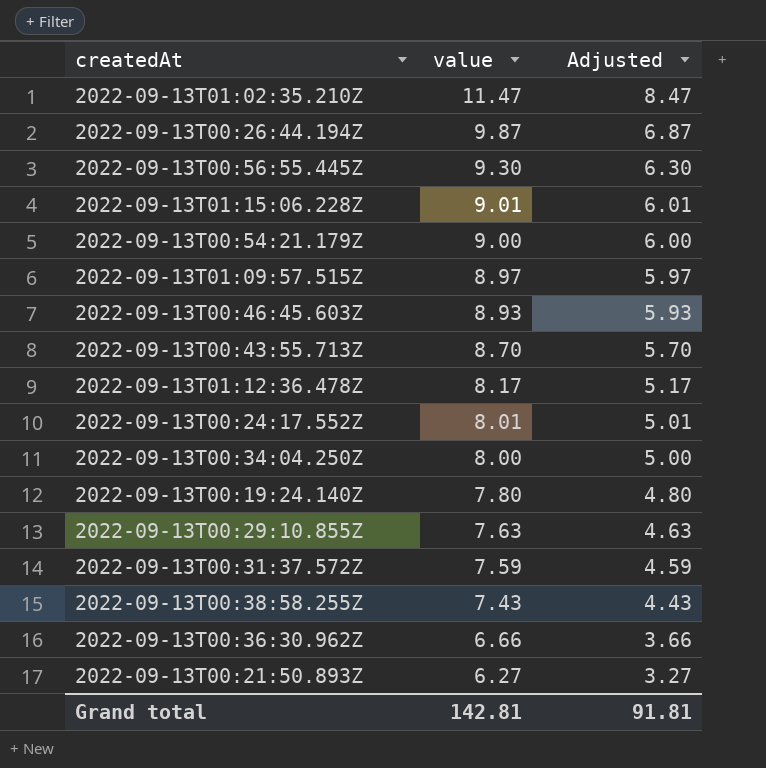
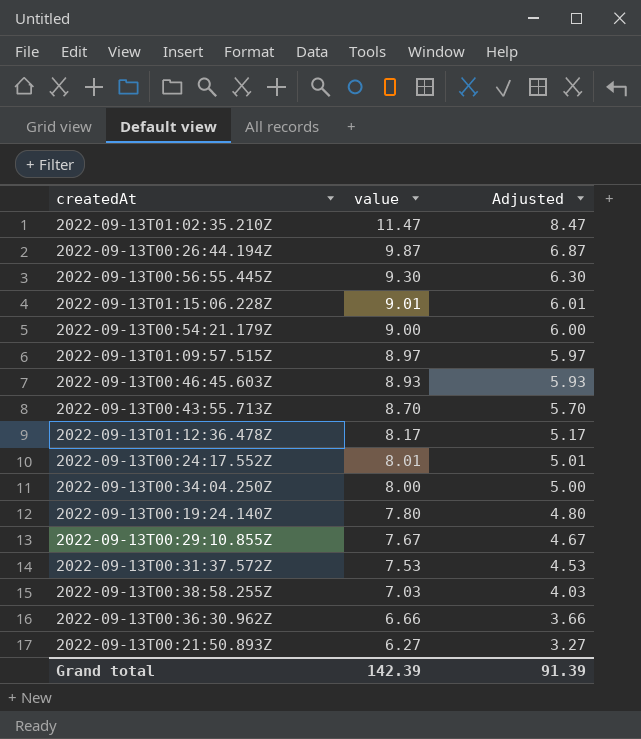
2022-09-13T00:29:10.855Z | value: 7.63 -> 7.67
2022-09-13T00:29:10.855Z | Adjusted: 4.63 -> 4.67
2022-09-13T00:31:37.572Z | value: 7.59 -> 7.53
2022-09-13T00:31:37.572Z | Adjusted: 4.59 -> 4.53
2022-09-13T00:38:58.255Z | value: 7.43 -> 7.03
2022-09-13T00:38:58.255Z | Adjusted: 4.43 -> 4.03
Grand total | value: 142.81 -> 142.39
Grand total | Adjusted: 91.81 -> 91.39

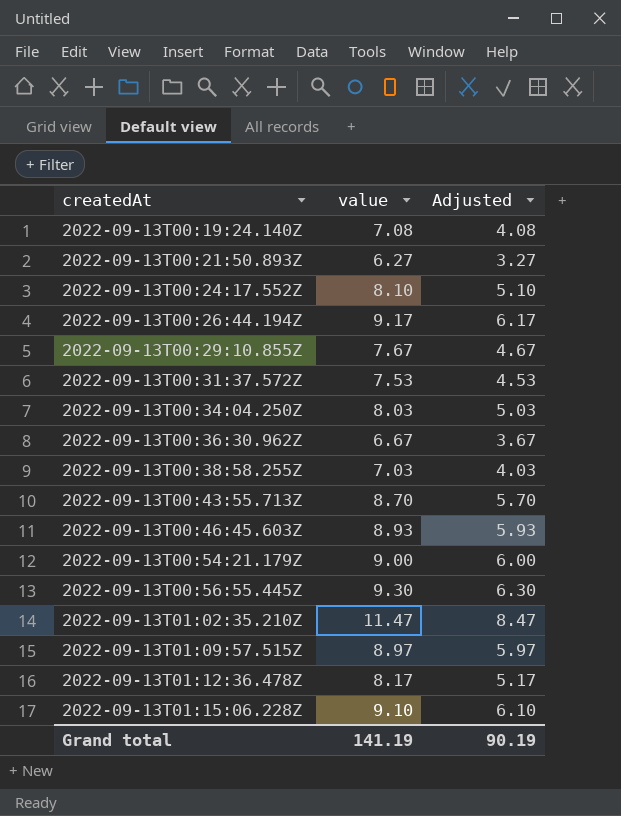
row order: value descending -> createdAt ascending
2022-09-13T00:19:24.140Z | value: 7.80 -> 7.08
2022-09-13T00:19:24.140Z | Adjusted: 4.80 -> 4.08
2022-09-13T00:24:17.552Z | value: 8.01 -> 8.10
2022-09-13T00:24:17.552Z | Adjusted: 5.01 -> 5.10
2022-09-13T00:26:44.194Z | value: 9.87 -> 9.17
2022-09-13T00:26:44.194Z | Adjusted: 6.87 -> 6.17
2022-09-13T00:34:04.250Z | value: 8.00 -> 8.03
2022-09-13T00:34:04.250Z | Adjusted: 5.00 -> 5.03
2022-09-13T00:36:30.962Z | value: 6.66 -> 6.67
2022-09-13T00:36:30.962Z | Adjusted: 3.66 -> 3.67
2022-09-13T01:15:06.228Z | value: 9.01 -> 9.10
2022-09-13T01:15:06.228Z | Adjusted: 6.01 -> 6.10
Grand total | value: 142.39 -> 141.19
Grand total | Adjusted: 91.39 -> 90.19

